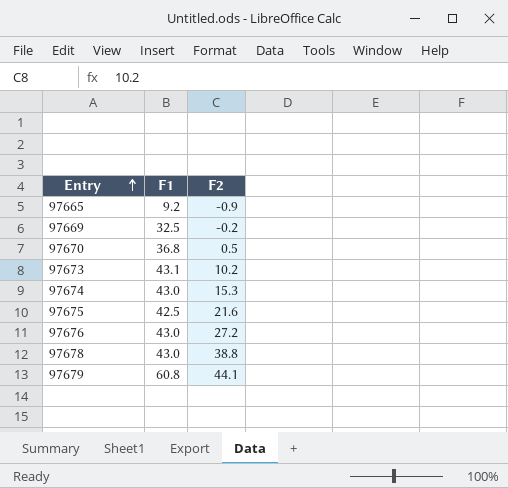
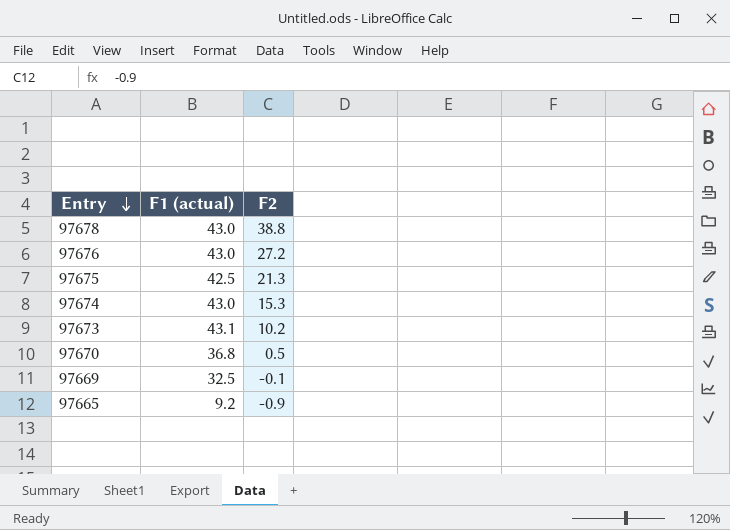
row order: Entry ascending -> Entry descending
column name: F1 -> F1 (actual)
row 97679: 60.8 | 44.1 -> none
97675 | F2: 21.6 -> 21.3
97669 | F2: -0.2 -> -0.1

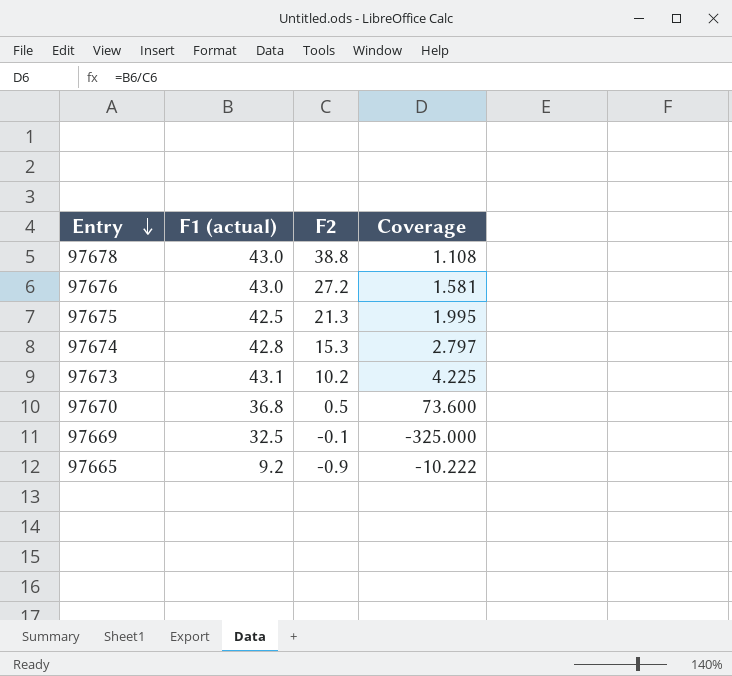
column Coverage | formula: none -> [F1 (actual)] / [F2]
97674 | F1 (actual): 43.0 -> 42.8

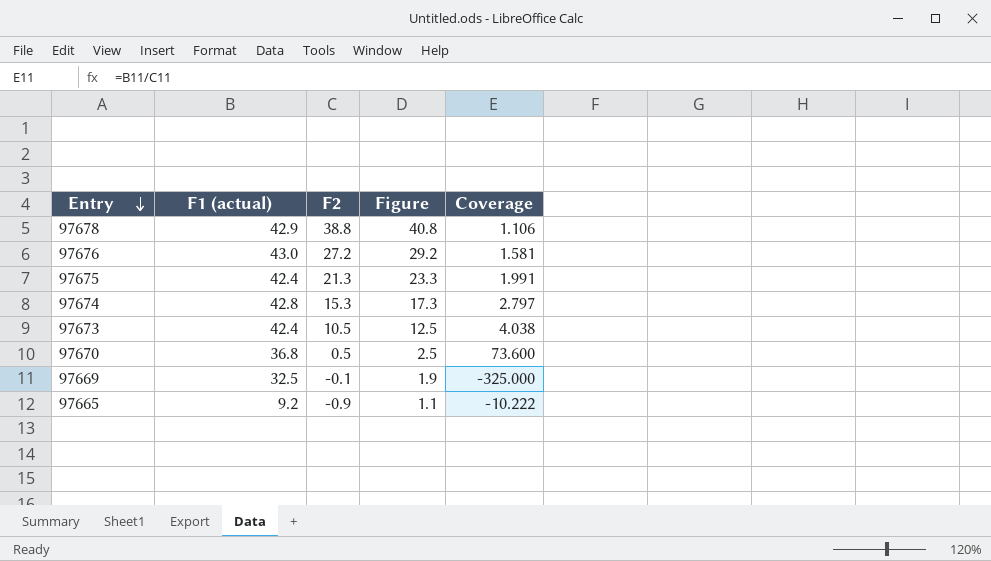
column Figure | formula: none -> [F2] + 2
97678 | F1 (actual): 43.0 -> 42.9
97678 | Coverage: 1.108 -> 1.106
97675 | F1 (actual): 42.5 -> 42.4
97675 | Coverage: 1.995 -> 1.991
97673 | F1 (actual): 43.1 -> 42.4
97673 | F2: 10.2 -> 10.5
97673 | Coverage: 4.225 -> 4.038

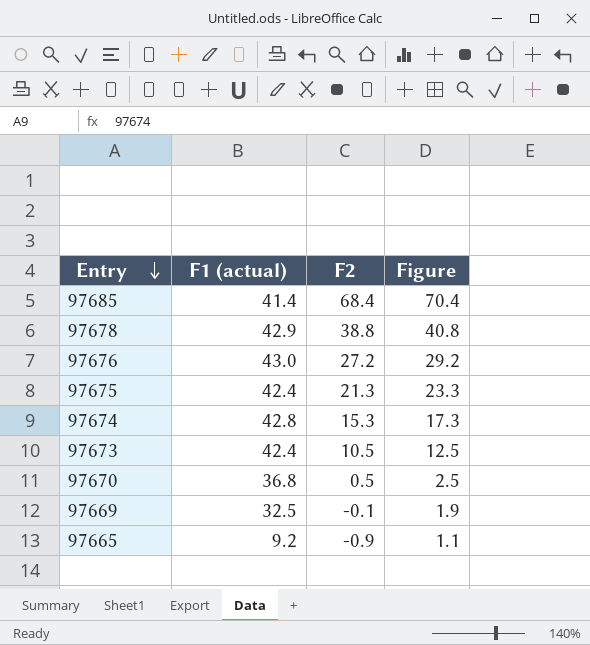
column Coverage | formula: [F1 (actual)] / [F2] -> none
row 97685: none -> 41.4 | 68.4 | 70.4

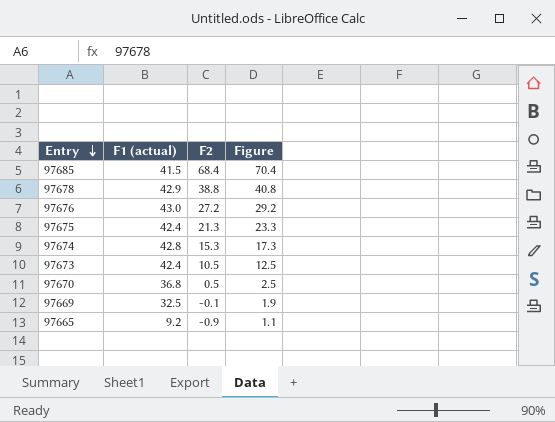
97685 | F1 (actual): 41.4 -> 41.5

